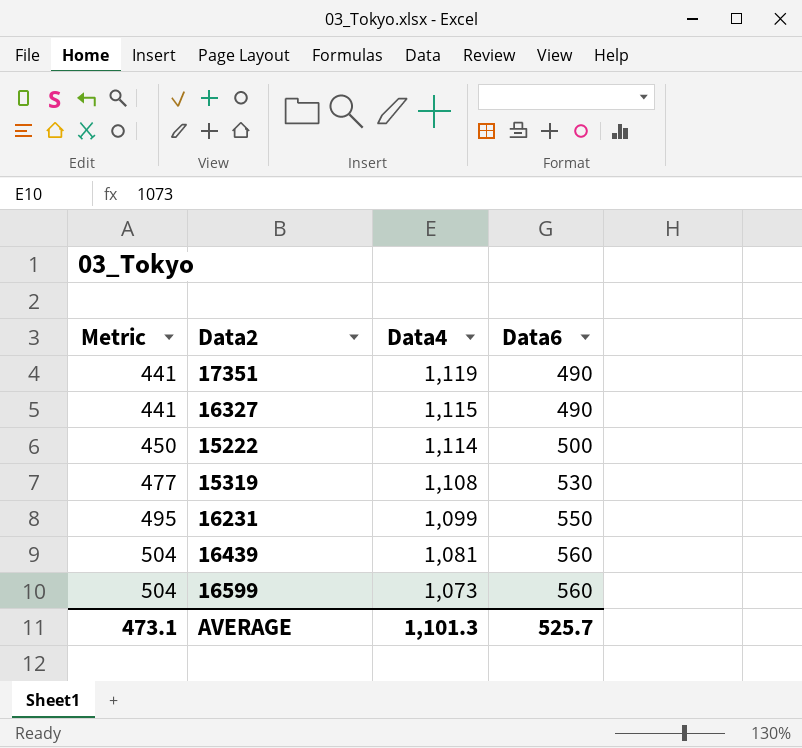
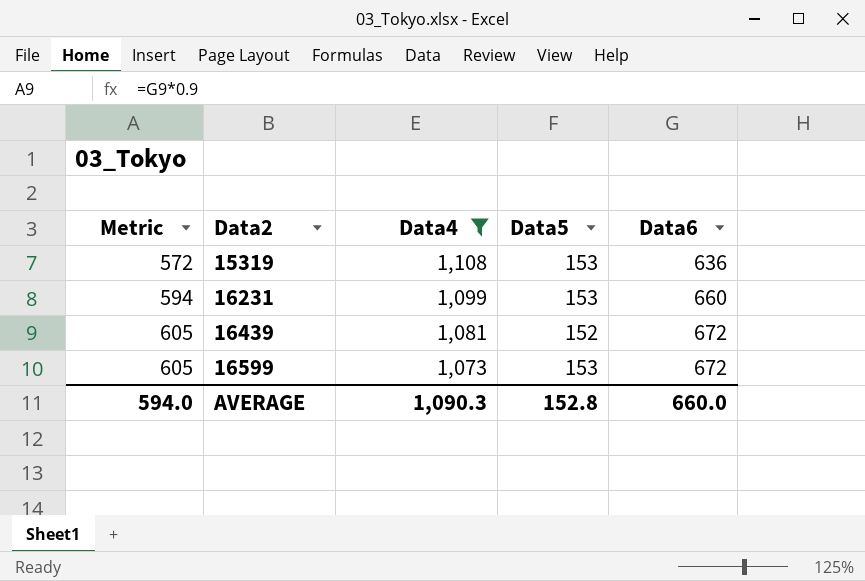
filter: none -> Data4 <= 1,108
column Data5 | position: none -> 4
15319 | Metric: 477 -> 572
15319 | Data6: 530 -> 636
16231 | Metric: 495 -> 594
16231 | Data6: 550 -> 660
16439 | Metric: 504 -> 605
16439 | Data6: 560 -> 672
16599 | Metric: 504 -> 605
16599 | Data6: 560 -> 672
AVERAGE | Metric: 473.1 -> 594.0
AVERAGE | Data4: 1,101.3 -> 1,090.3
AVERAGE | Data6: 525.7 -> 660.0

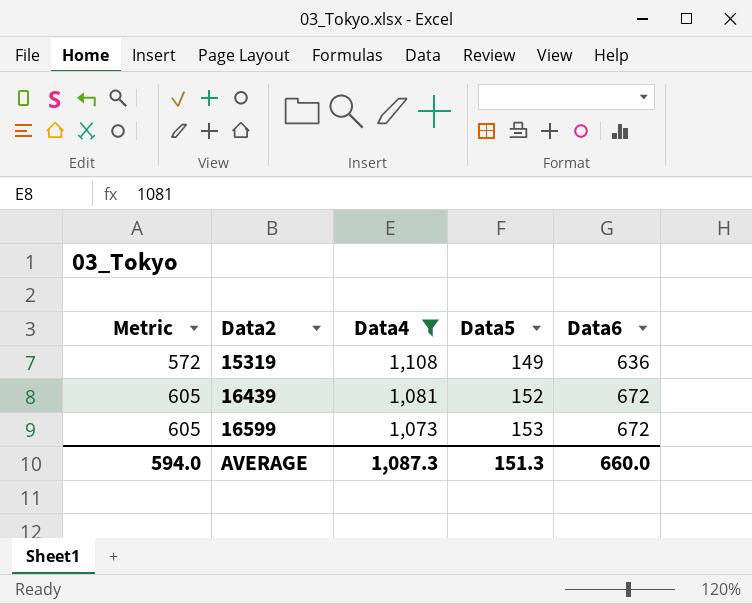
row 16231: 594 | 1,099 | 153 | 660 -> none
15319 | Data5: 153 -> 149
AVERAGE | Data4: 1,090.3 -> 1,087.3
AVERAGE | Data5: 152.8 -> 151.3

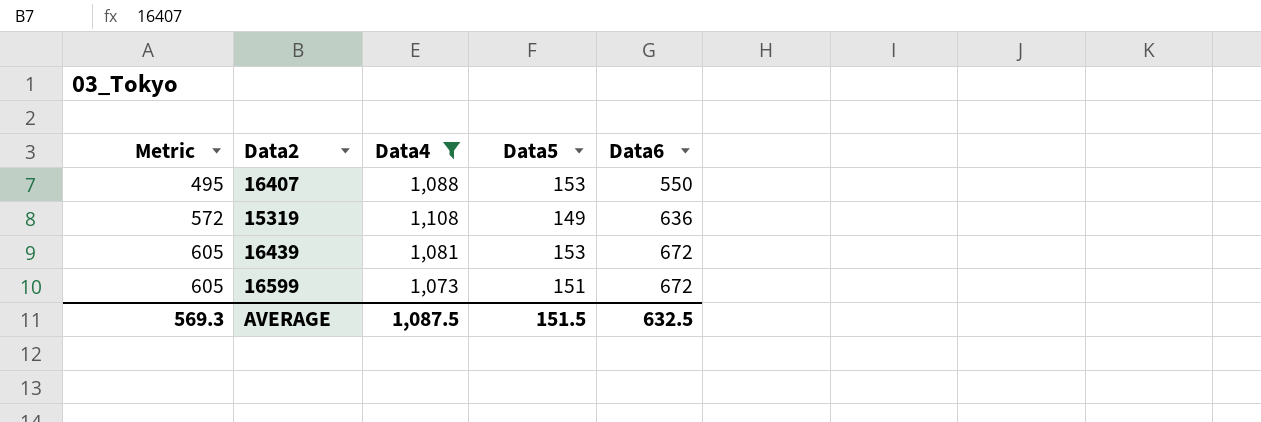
row 16407: none -> 495 | 1,088 | 153 | 550
16439 | Data5: 152 -> 153
16599 | Data5: 153 -> 151
AVERAGE | Metric: 594.0 -> 569.3
AVERAGE | Data4: 1,087.3 -> 1,087.5
AVERAGE | Data5: 151.3 -> 151.5
AVERAGE | Data6: 660.0 -> 632.5

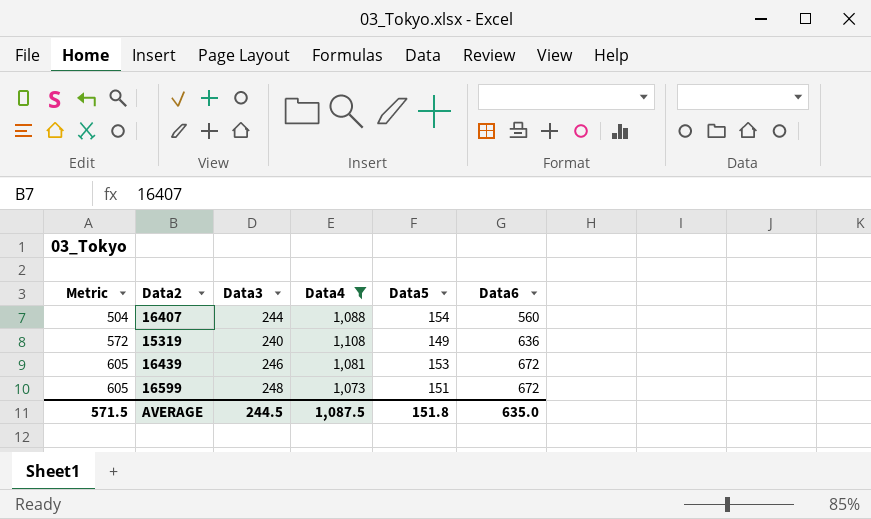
column Data3 | position: none -> 3
16407 | Metric: 495 -> 504
16407 | Data5: 153 -> 154
16407 | Data6: 550 -> 560
AVERAGE | Metric: 569.3 -> 571.5
AVERAGE | Data5: 151.5 -> 151.8
AVERAGE | Data6: 632.5 -> 635.0

